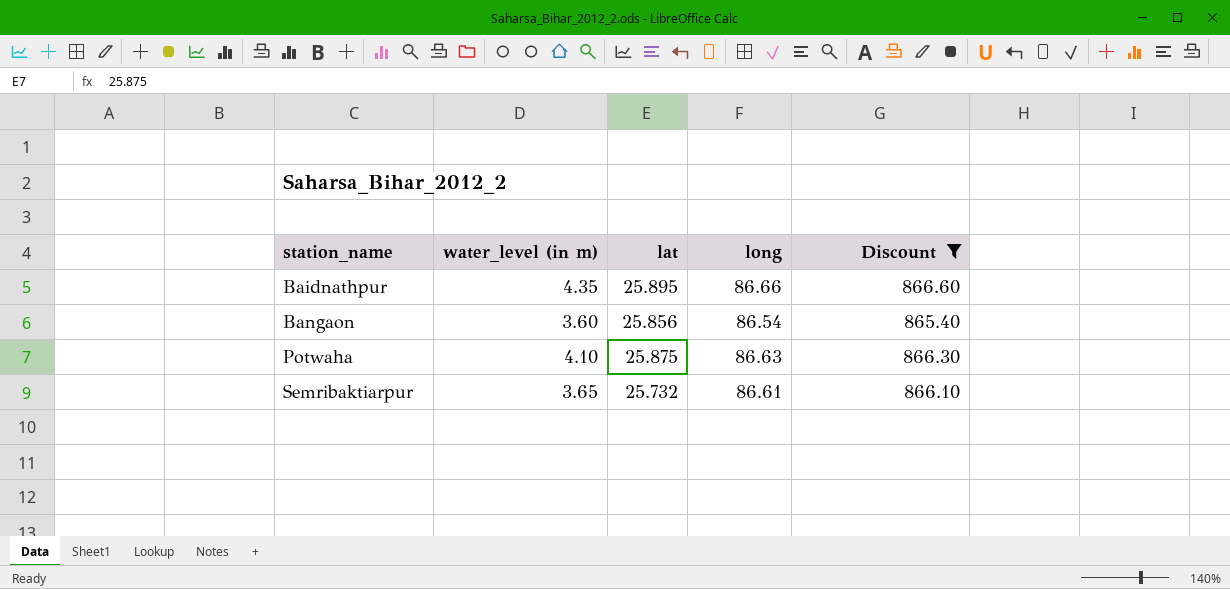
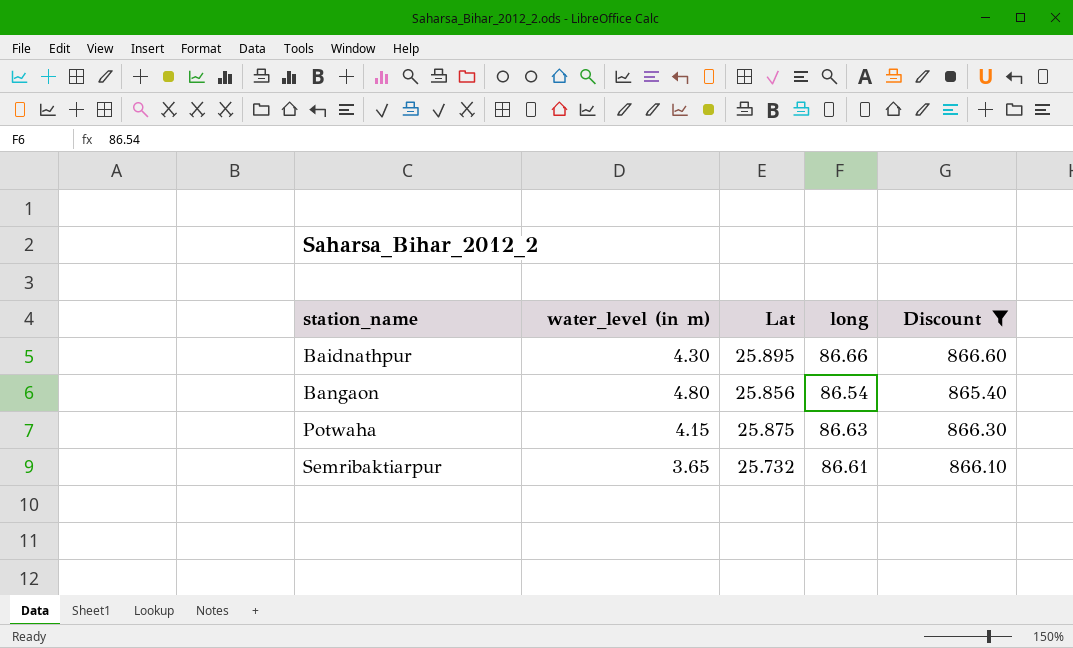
column name: lat -> Lat
Baidnathpur | water_level (in m): 4.35 -> 4.30
Bangaon | water_level (in m): 3.60 -> 4.80
Potwaha | water_level (in m): 4.10 -> 4.15

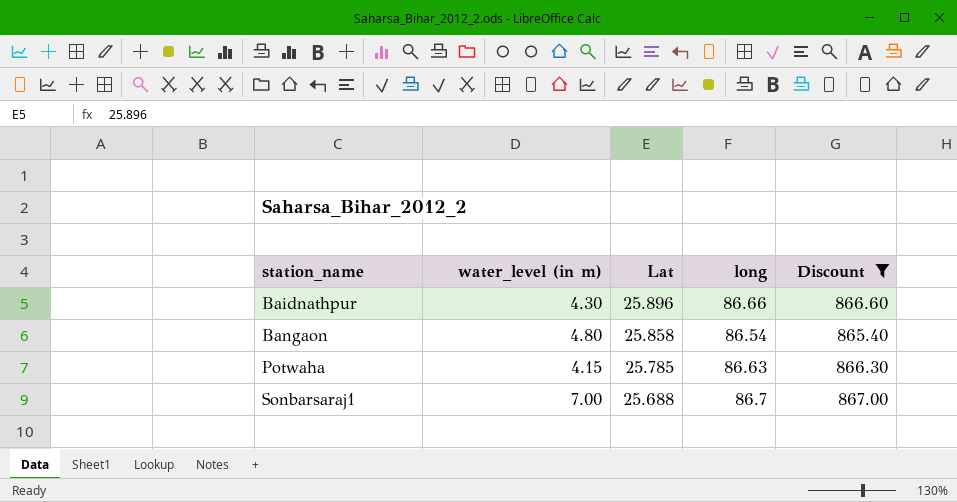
row Semribaktiarpur: 3.65 | 25.732 | 86.61 | 866.10 -> none
Baidnathpur | Lat: 25.895 -> 25.896
Bangaon | Lat: 25.856 -> 25.858
Potwaha | Lat: 25.875 -> 25.785
row Sonbarsaraj1: none -> 7.00 | 25.688 | 86.7 | 867.00

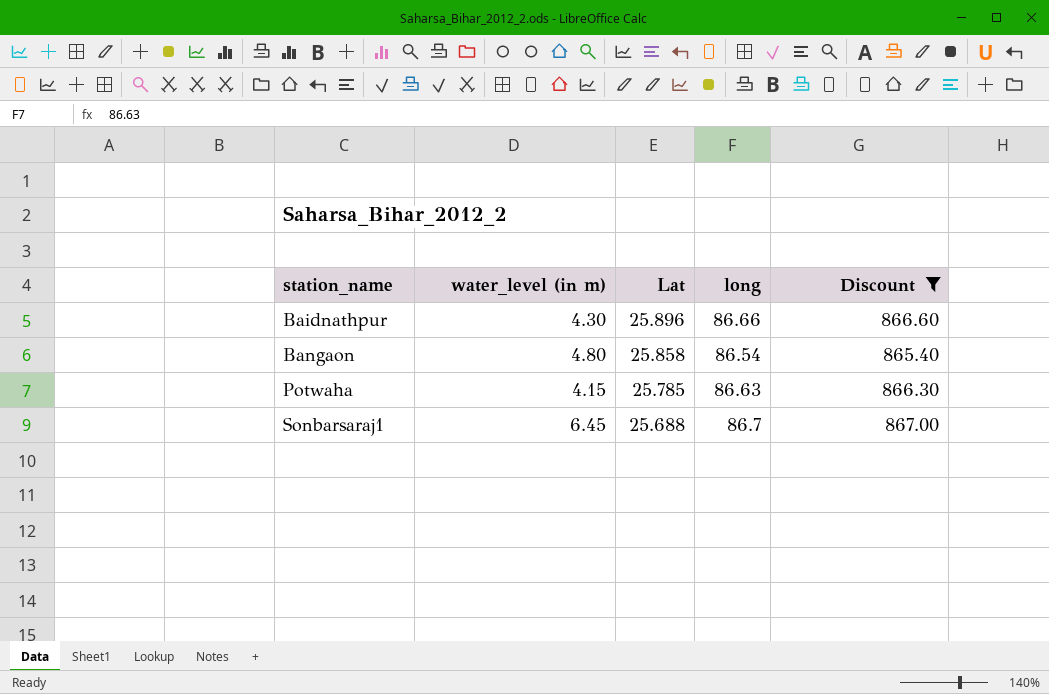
Sonbarsaraj1 | water_level (in m): 7.00 -> 6.45

